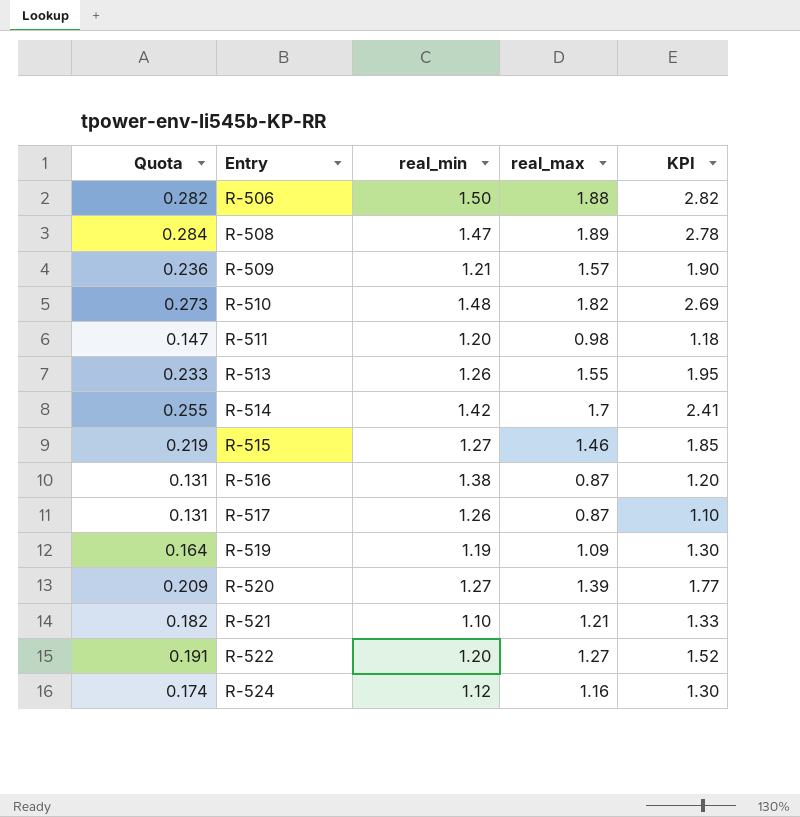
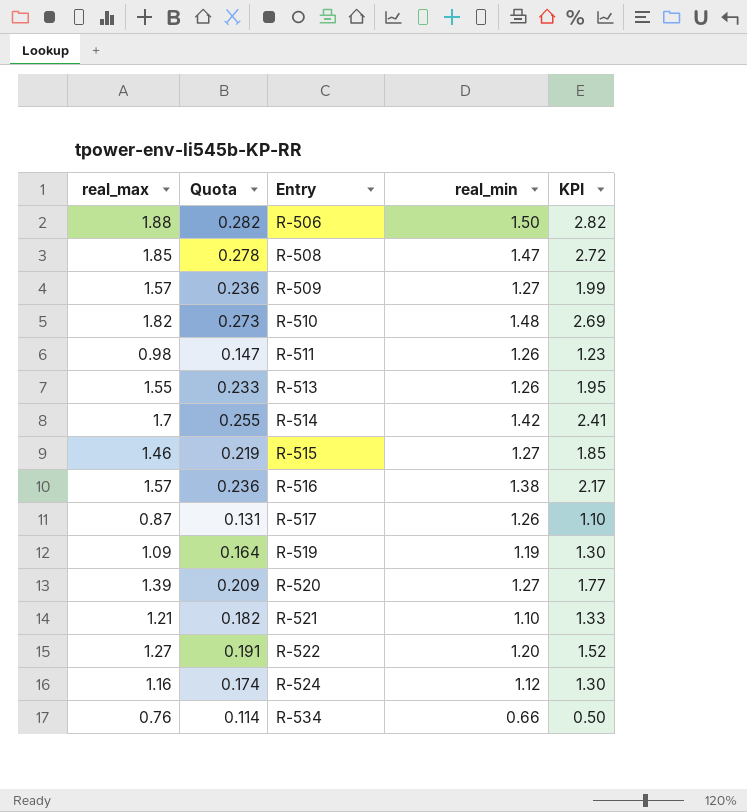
column real_max | position: 4 -> 1
R-508 | real_max: 1.89 -> 1.85
R-508 | Quota: 0.284 -> 0.278
R-508 | KPI: 2.78 -> 2.72
R-509 | real_min: 1.21 -> 1.27
R-509 | KPI: 1.90 -> 1.99
R-511 | real_min: 1.20 -> 1.26
R-511 | KPI: 1.18 -> 1.23
R-516 | real_max: 0.87 -> 1.57
R-516 | Quota: 0.131 -> 0.236
R-516 | KPI: 1.20 -> 2.17
row R-534: none -> 0.76 | 0.114 | 0.66 | 0.50

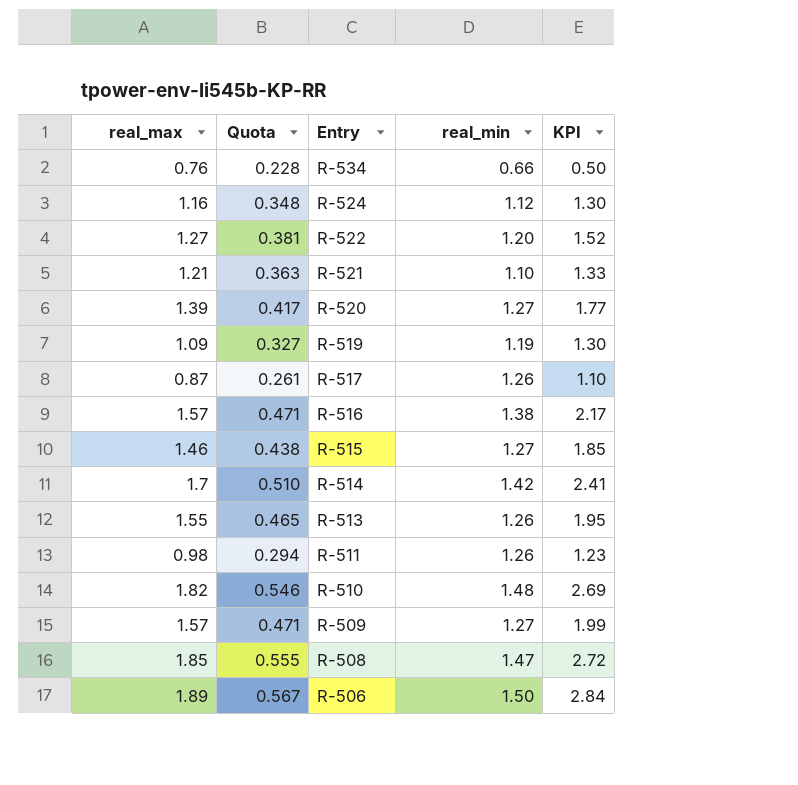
row order: Entry ascending -> Entry descending
column Quota | formula: [real_max] * 0.15 -> [real_max] * 0.3
R-506 | real_max: 1.88 -> 1.89
R-506 | KPI: 2.82 -> 2.84

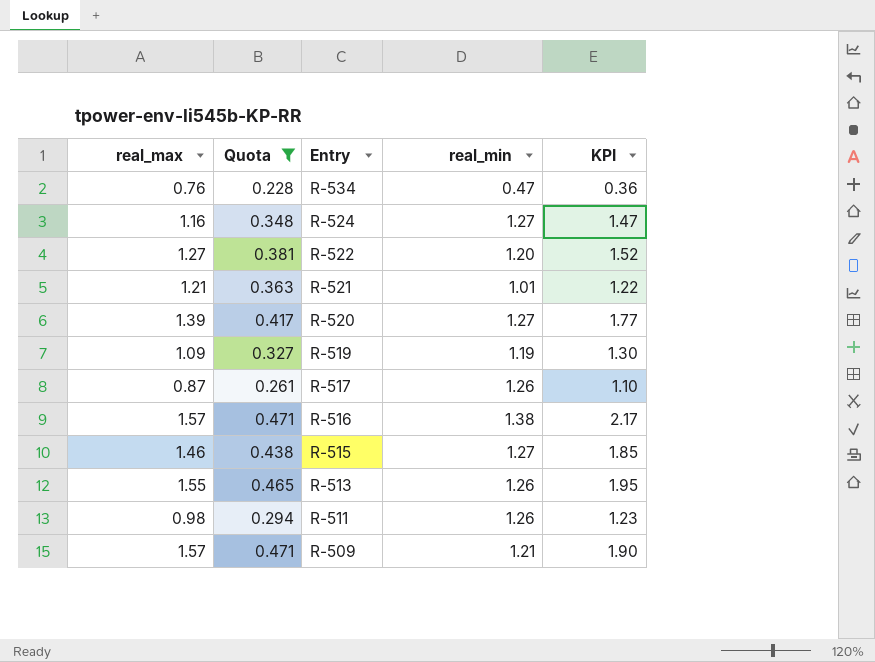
filter: none -> Quota <= 0.471
R-534 | real_min: 0.66 -> 0.47
R-534 | KPI: 0.50 -> 0.36
R-524 | real_min: 1.12 -> 1.27
R-524 | KPI: 1.30 -> 1.47
R-521 | real_min: 1.10 -> 1.01
R-521 | KPI: 1.33 -> 1.22
R-509 | real_min: 1.27 -> 1.21
R-509 | KPI: 1.99 -> 1.90

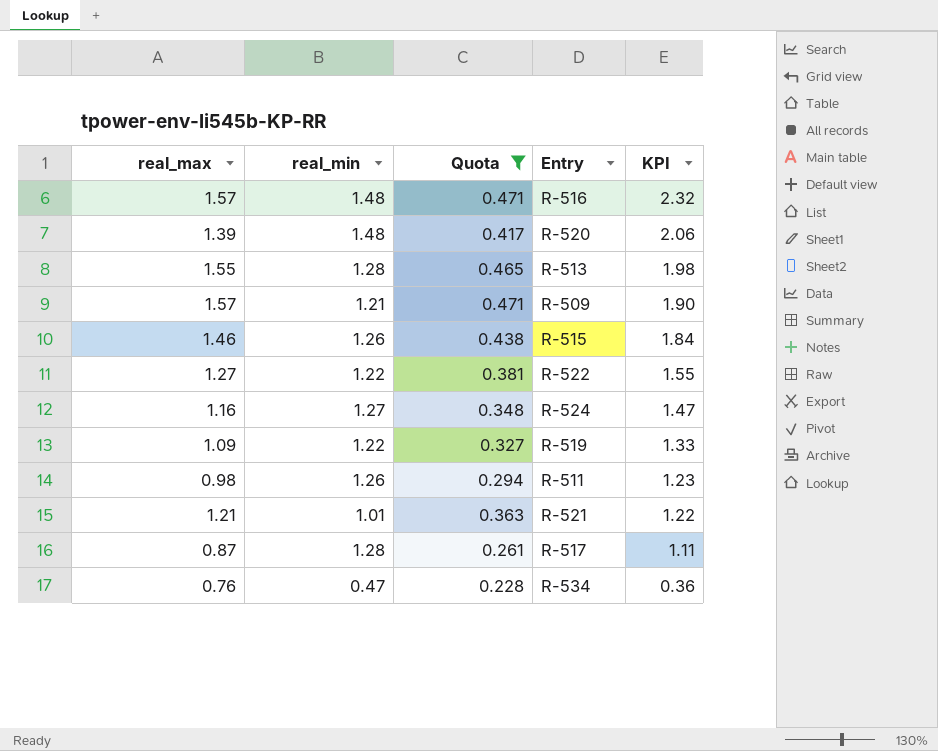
row order: Entry descending -> KPI descending
column real_min | position: 4 -> 2
R-516 | real_min: 1.38 -> 1.48
R-516 | KPI: 2.17 -> 2.32
R-520 | real_min: 1.27 -> 1.48
R-520 | KPI: 1.77 -> 2.06
R-513 | real_min: 1.26 -> 1.28
R-513 | KPI: 1.95 -> 1.98
R-515 | real_min: 1.27 -> 1.26
R-515 | KPI: 1.85 -> 1.84
R-522 | real_min: 1.20 -> 1.22
R-522 | KPI: 1.52 -> 1.55
R-519 | real_min: 1.19 -> 1.22
R-519 | KPI: 1.30 -> 1.33
R-517 | real_min: 1.26 -> 1.28
R-517 | KPI: 1.10 -> 1.11

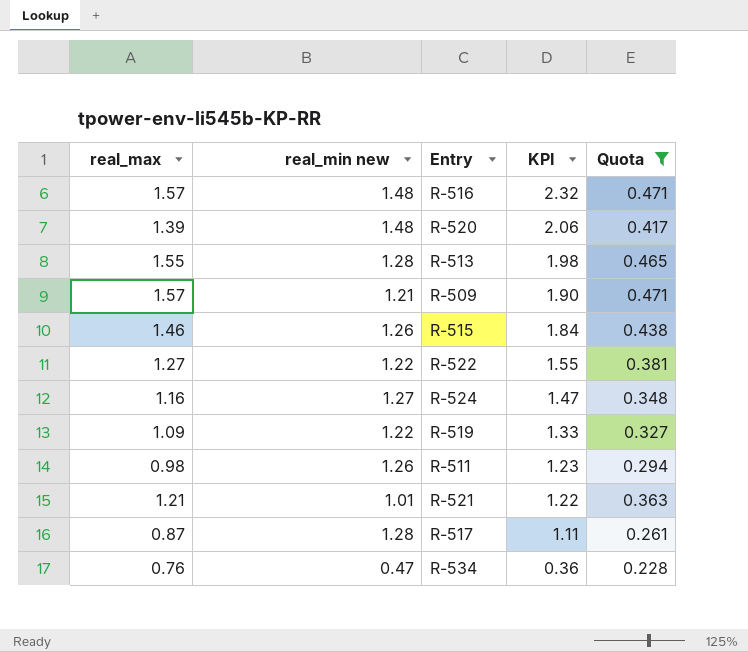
column name: real_min -> real_min new
column Quota | position: 3 -> 5

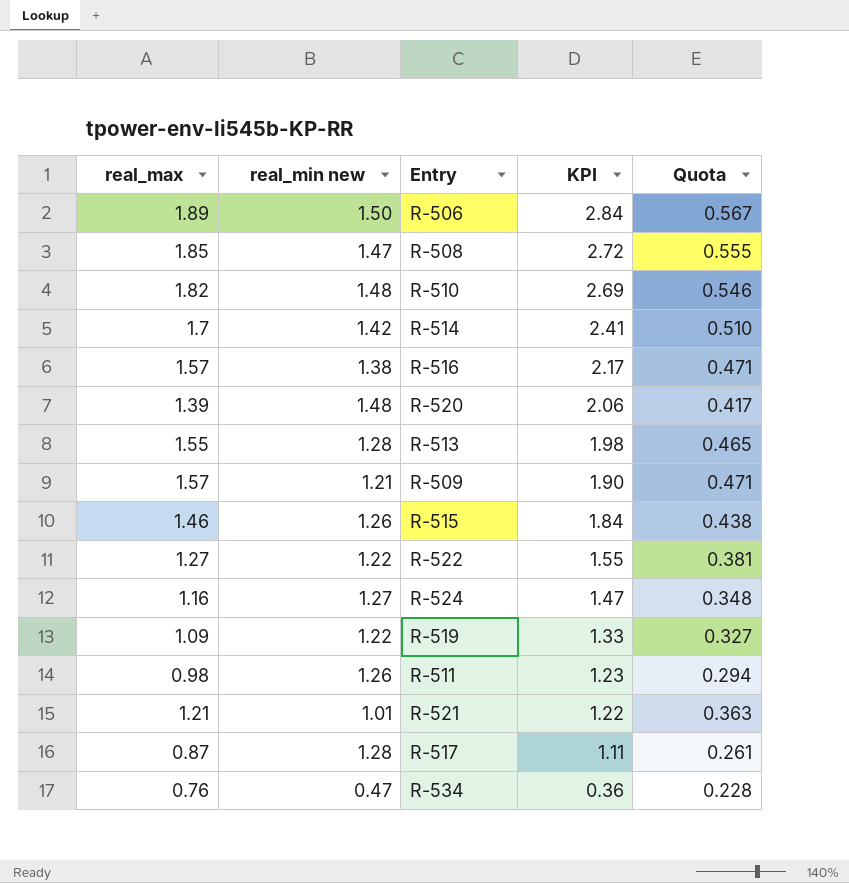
filter: Quota <= 0.471 -> none
R-516 | real_min new: 1.48 -> 1.38
R-516 | KPI: 2.32 -> 2.17

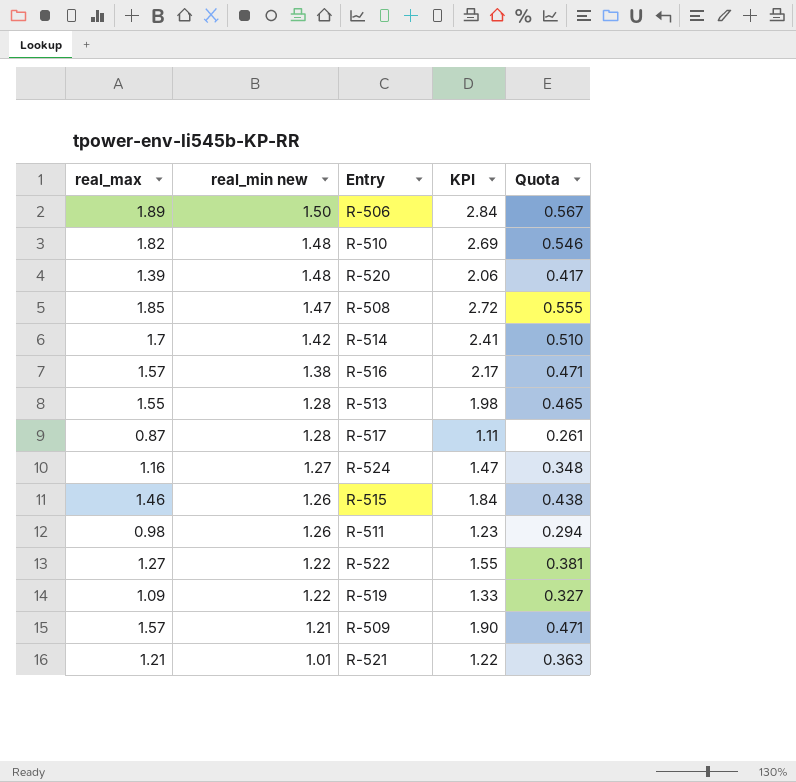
row order: KPI descending -> real_min new descending
row R-534: 0.76 | 0.47 | 0.36 | 0.228 -> none

